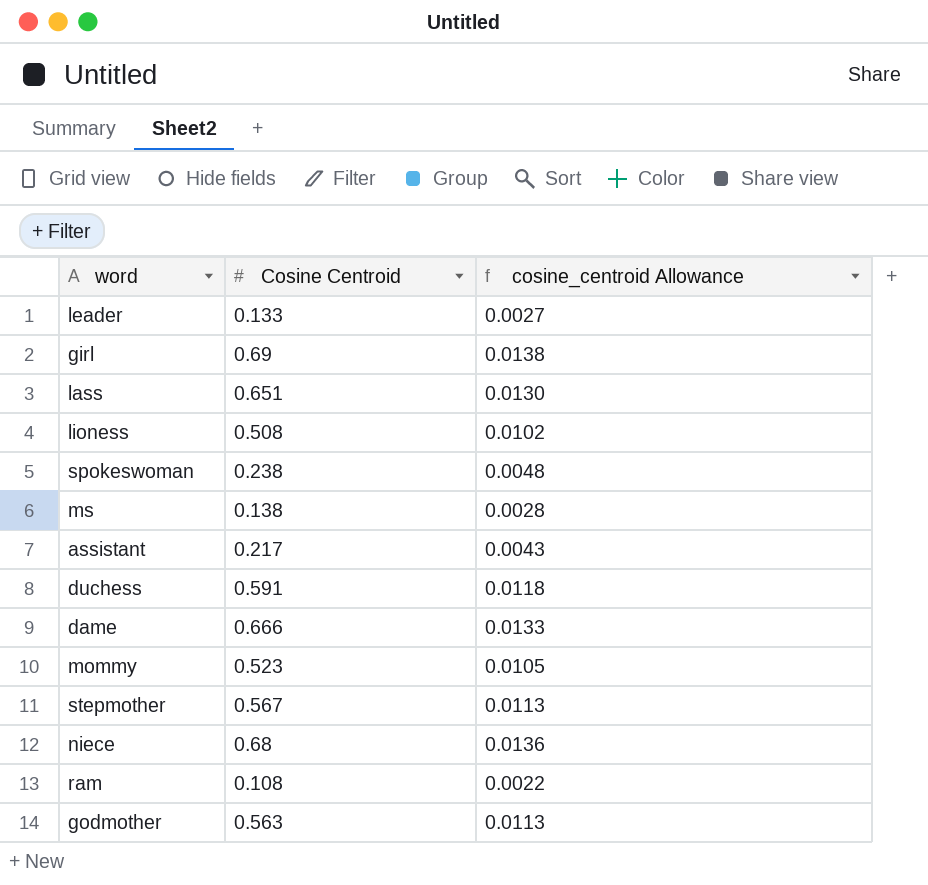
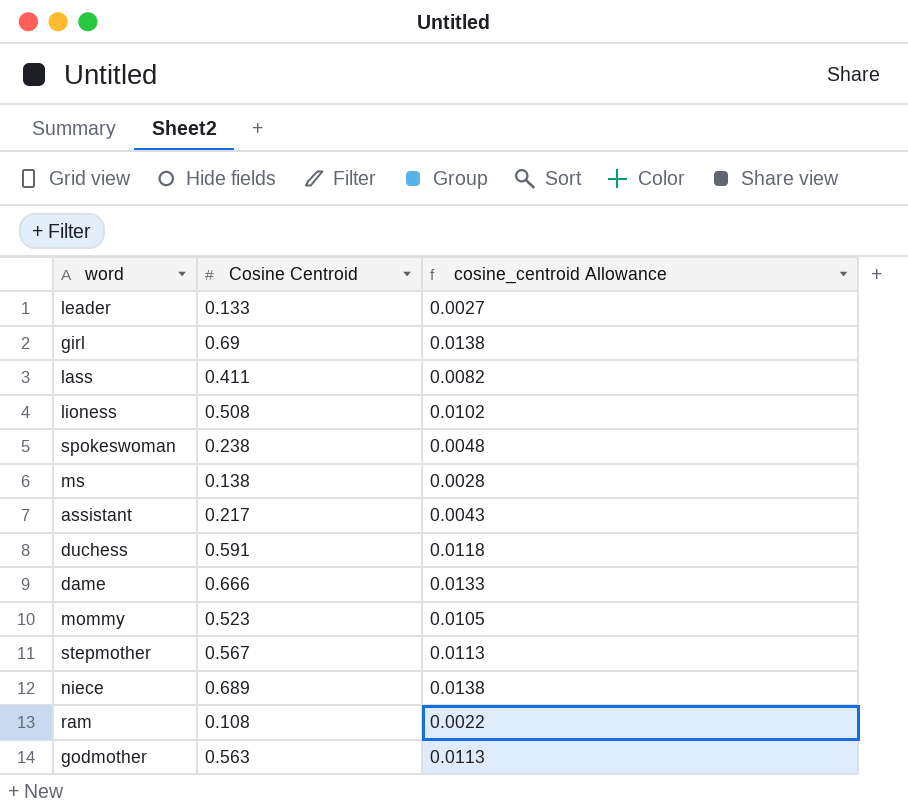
lass | Cosine Centroid: 0.651 -> 0.411
lass | cosine_centroid Allowance: 0.0130 -> 0.0082
niece | Cosine Centroid: 0.68 -> 0.689
niece | cosine_centroid Allowance: 0.0136 -> 0.0138

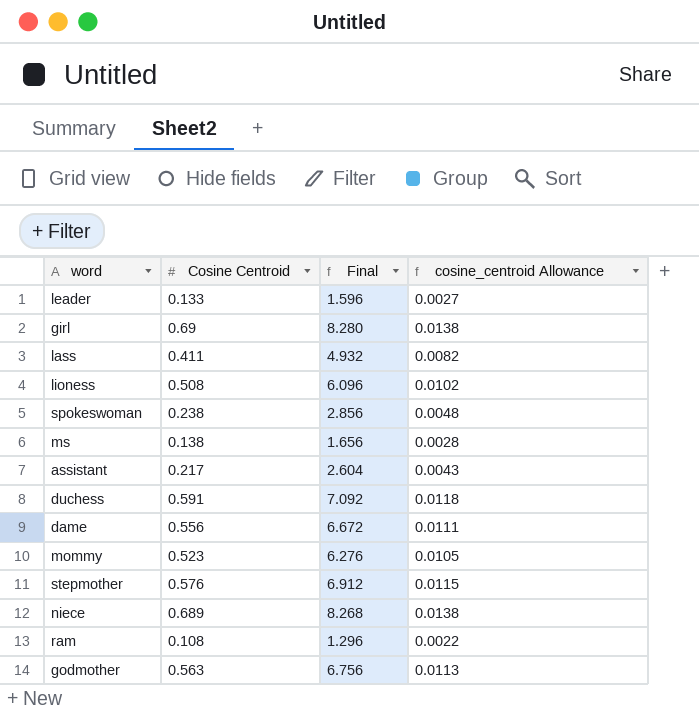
column Final | formula: none -> [Cosine Centroid] * 12
dame | Cosine Centroid: 0.666 -> 0.556
dame | cosine_centroid Allowance: 0.0133 -> 0.0111
stepmother | Cosine Centroid: 0.567 -> 0.576
stepmother | cosine_centroid Allowance: 0.0113 -> 0.0115

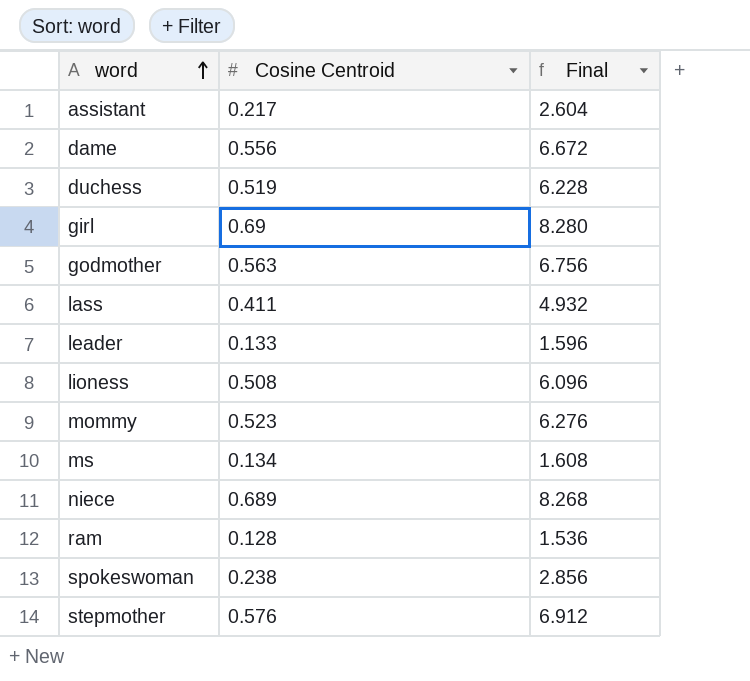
row order: none -> word ascending
column cosine_centroid Allowance | formula: [Cosine Centroid] * 0.02 -> none
duchess | Cosine Centroid: 0.591 -> 0.519
duchess | Final: 7.092 -> 6.228
ms | Cosine Centroid: 0.138 -> 0.134
ms | Final: 1.656 -> 1.608
ram | Cosine Centroid: 0.108 -> 0.128
ram | Final: 1.296 -> 1.536

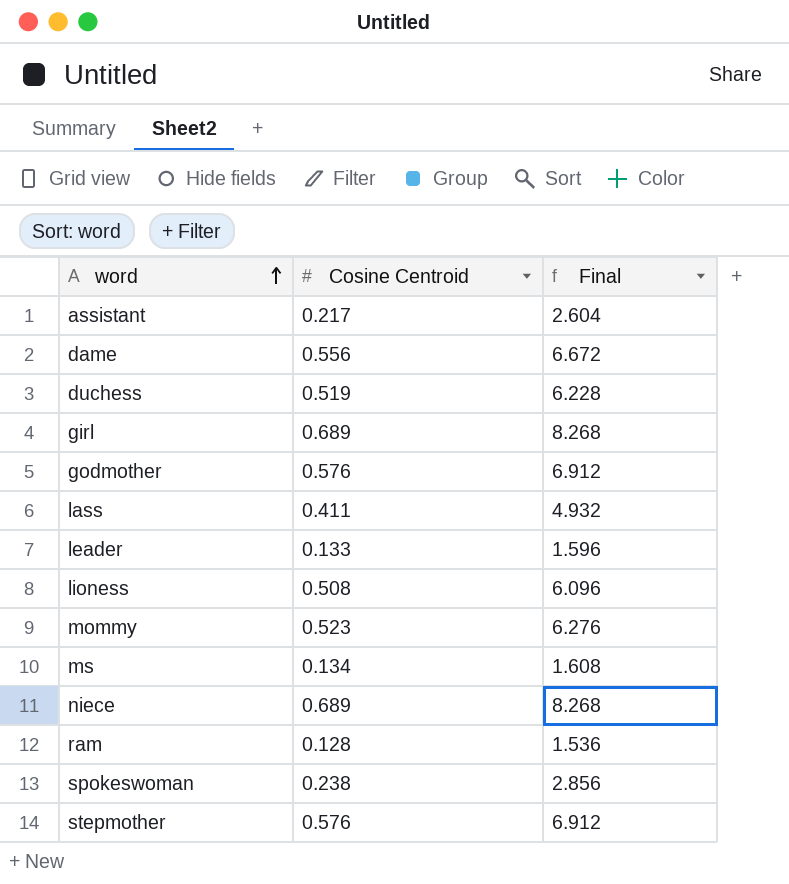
girl | Cosine Centroid: 0.69 -> 0.689
girl | Final: 8.280 -> 8.268
godmother | Cosine Centroid: 0.563 -> 0.576
godmother | Final: 6.756 -> 6.912

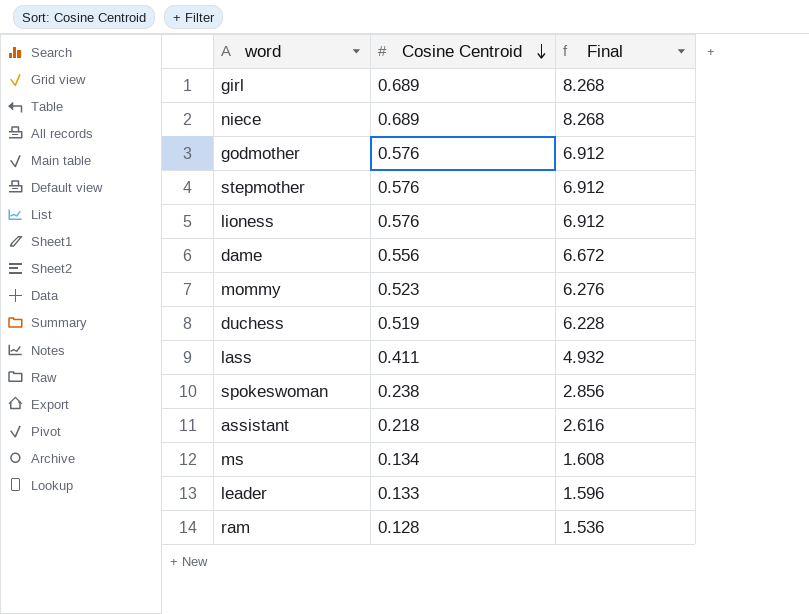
row order: word ascending -> Cosine Centroid descending
lioness | Cosine Centroid: 0.508 -> 0.576
lioness | Final: 6.096 -> 6.912
assistant | Cosine Centroid: 0.217 -> 0.218
assistant | Final: 2.604 -> 2.616

